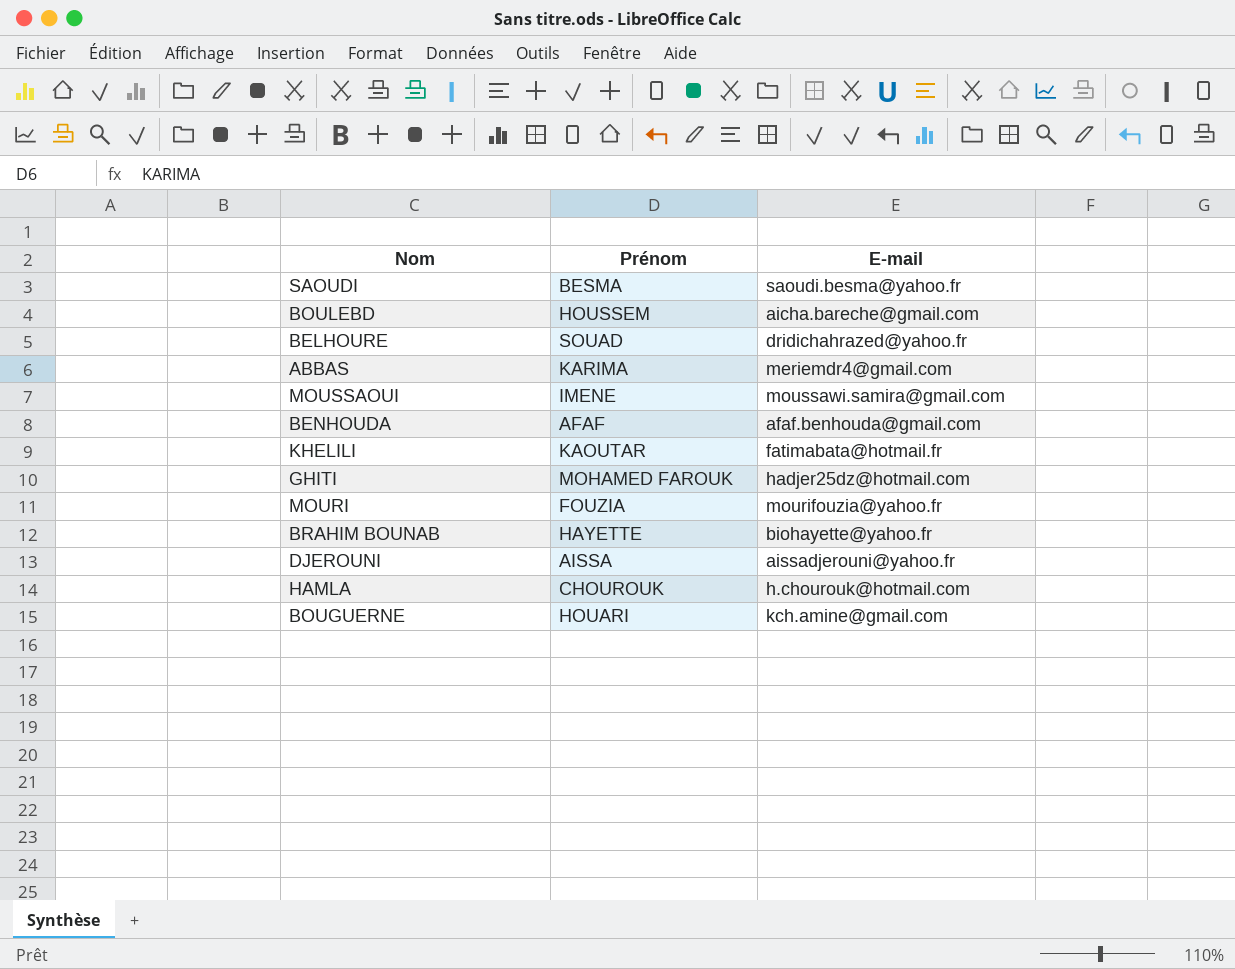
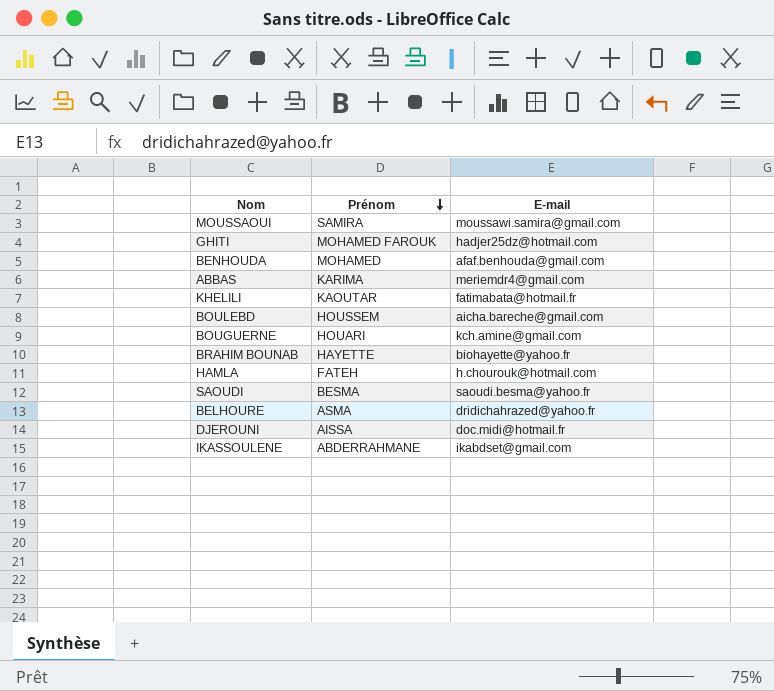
row order: none -> Prénom descending
row MOURI: FOUZIA | mourifouzia@yahoo.fr -> none
MOUSSAOUI | Prénom: IMENE -> SAMIRA
BENHOUDA | Prénom: AFAF -> MOHAMED
HAMLA | Prénom: CHOUROUK -> FATEH
BELHOURE | Prénom: SOUAD -> ASMA
DJEROUNI | E-mail: aissadjerouni@yahoo.fr -> doc.midi@hotmail.fr
row IKASSOULENE: none -> ABDERRAHMANE | ikabdset@gmail.com

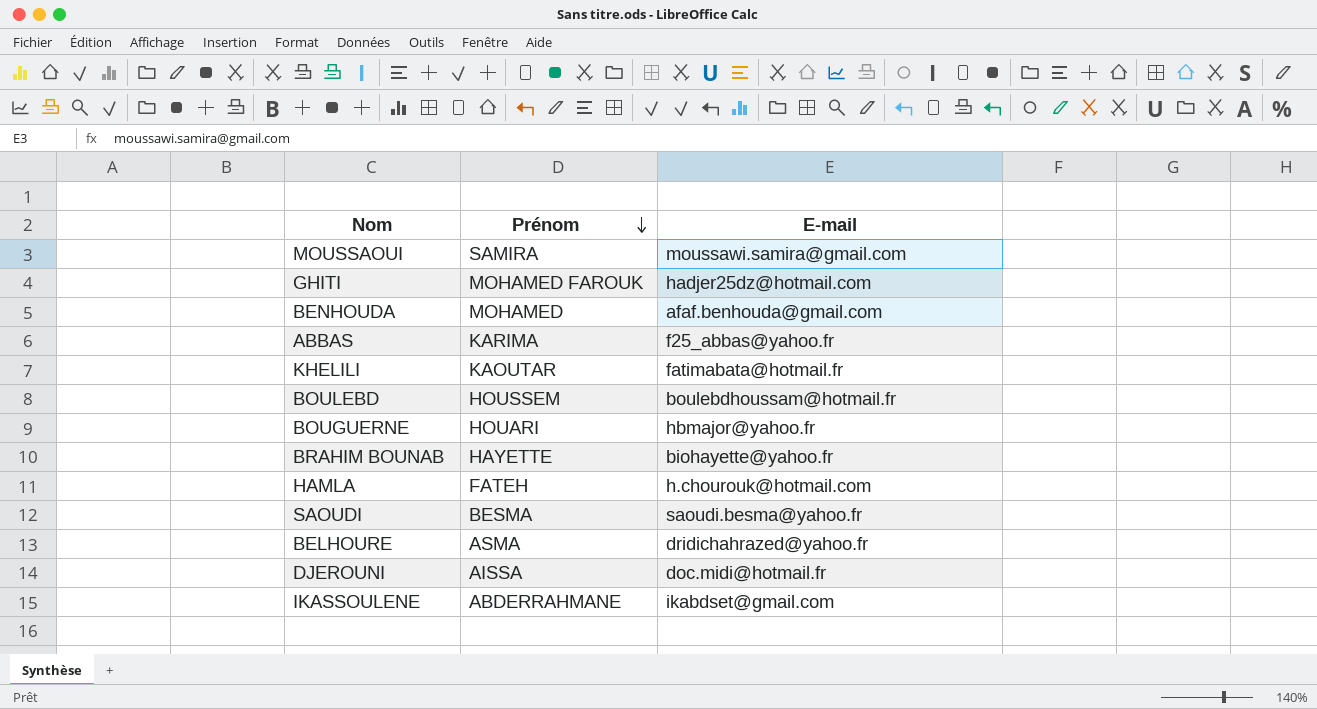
ABBAS | E-mail: meriemdr4@gmail.com -> f25_abbas@yahoo.fr
BOULEBD | E-mail: aicha.bareche@gmail.com -> boulebdhoussam@hotmail.fr
BOUGUERNE | E-mail: kch.amine@gmail.com -> hbmajor@yahoo.fr

